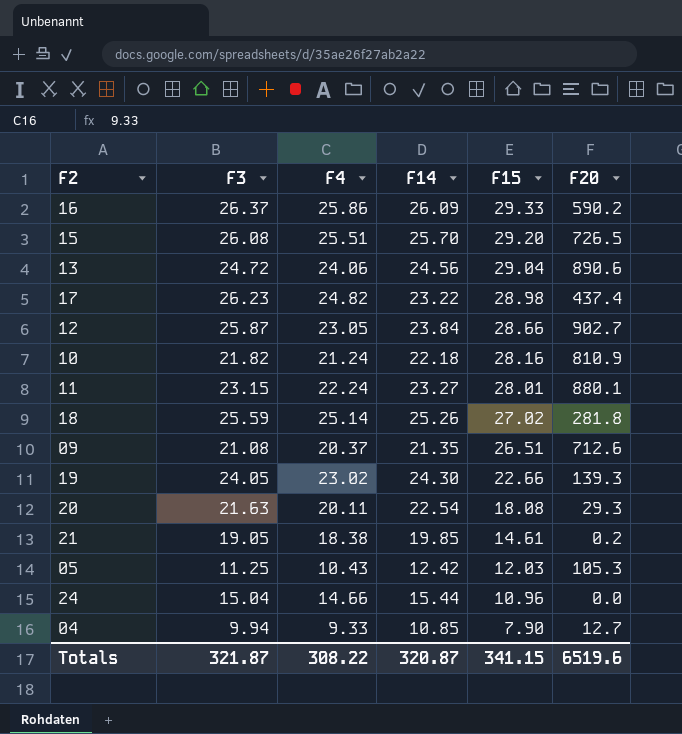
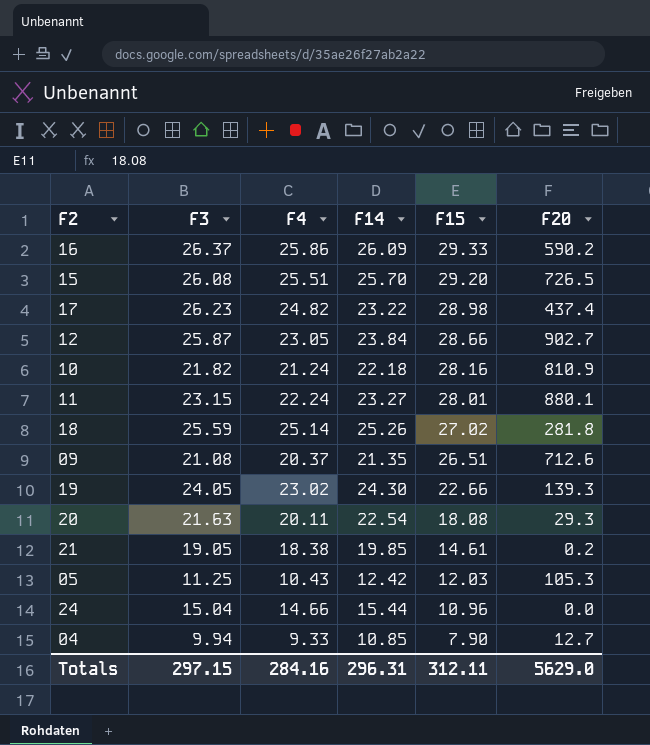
row 13: 24.72 | 24.06 | 24.56 | 29.04 | 890.6 -> none
Totals | F3: 321.87 -> 297.15
Totals | F4: 308.22 -> 284.16
Totals | F14: 320.87 -> 296.31
Totals | F15: 341.15 -> 312.11
Totals | F20: 6519.6 -> 5629.0

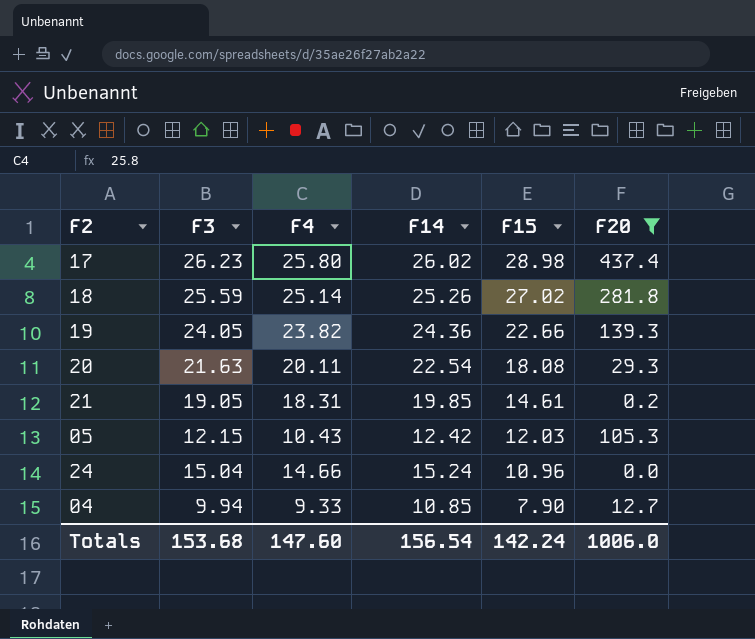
filter: none -> F20 <= 437.4
17 | F4: 24.82 -> 25.80
17 | F14: 23.22 -> 26.02
19 | F4: 23.02 -> 23.82
19 | F14: 24.30 -> 24.36
21 | F4: 18.38 -> 18.31
05 | F3: 11.25 -> 12.15
24 | F14: 15.44 -> 15.24
Totals | F3: 297.15 -> 153.68
Totals | F4: 284.16 -> 147.60
Totals | F14: 296.31 -> 156.54
Totals | F15: 312.11 -> 142.24
Totals | F20: 5629.0 -> 1006.0

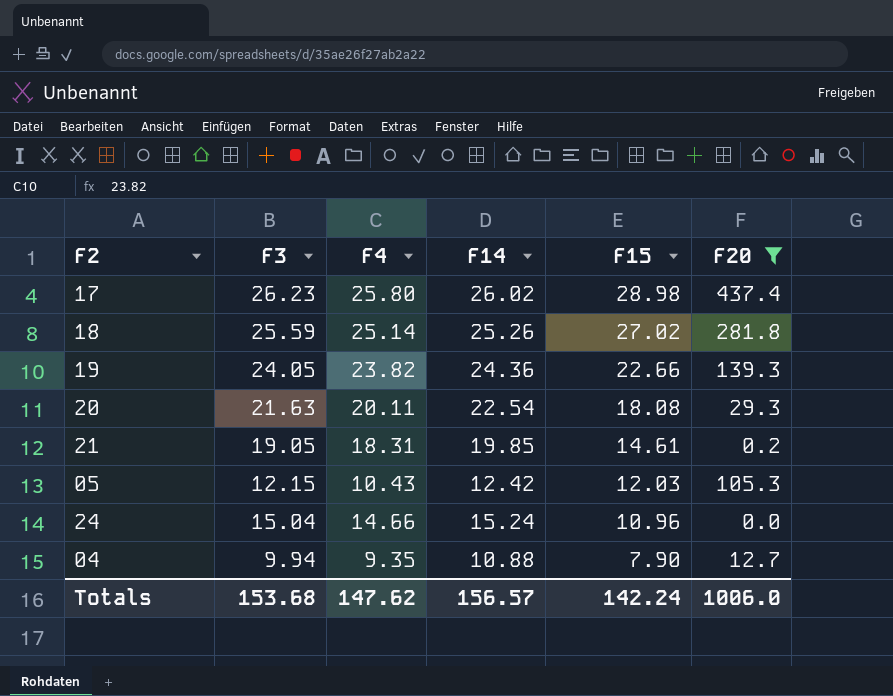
04 | F4: 9.33 -> 9.35
04 | F14: 10.85 -> 10.88
Totals | F4: 147.60 -> 147.62
Totals | F14: 156.54 -> 156.57

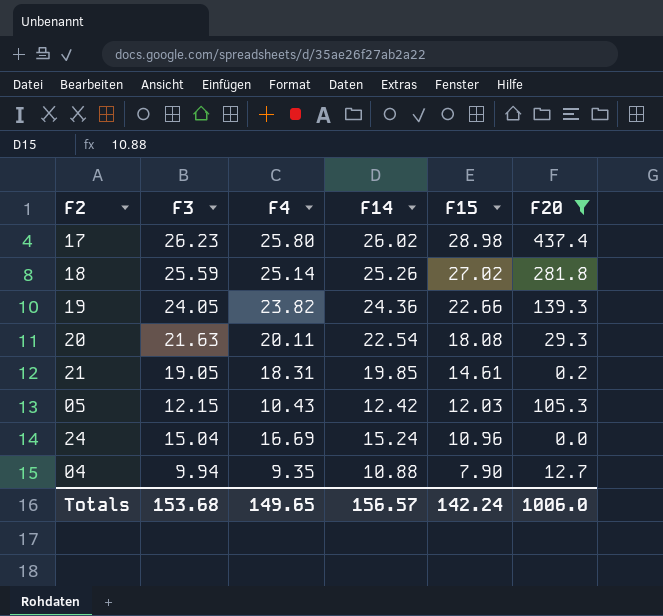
24 | F4: 14.66 -> 16.69
Totals | F4: 147.62 -> 149.65

